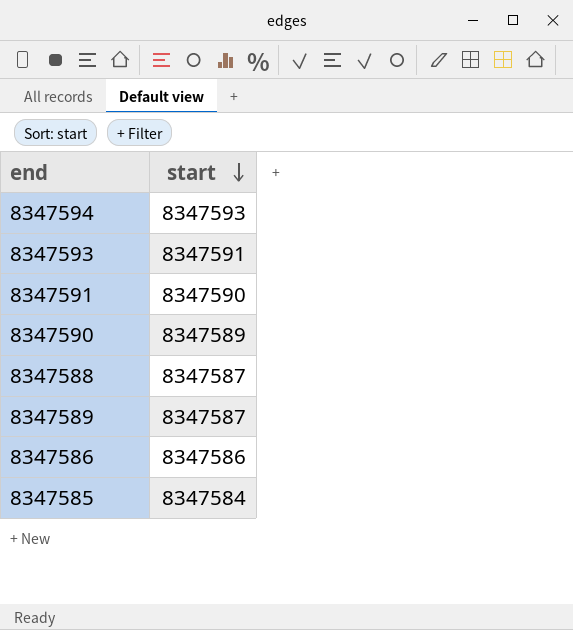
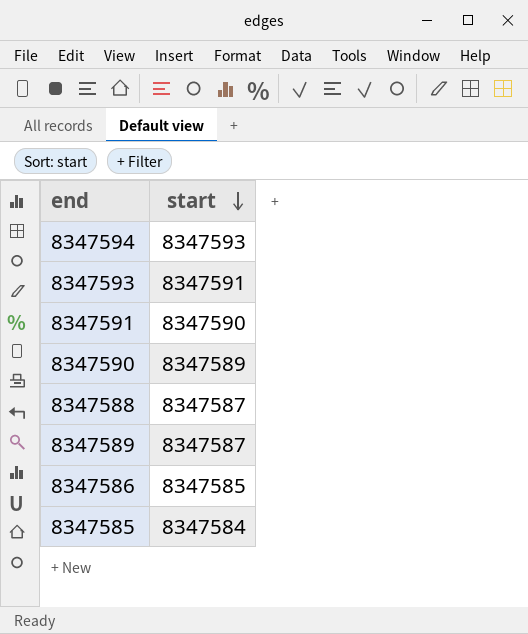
8347586 | start: 8347586 -> 8347585

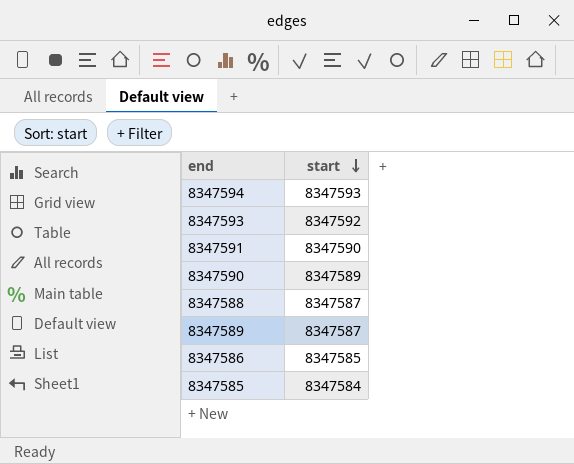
8347593 | start: 8347591 -> 8347592

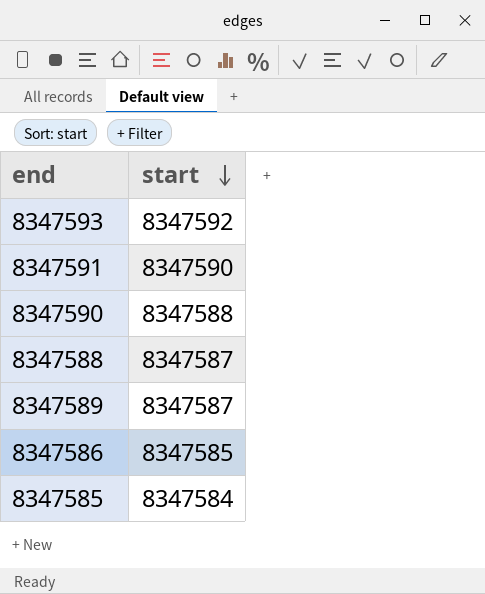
row 8347594: 8347593 -> none
8347590 | start: 8347589 -> 8347588

